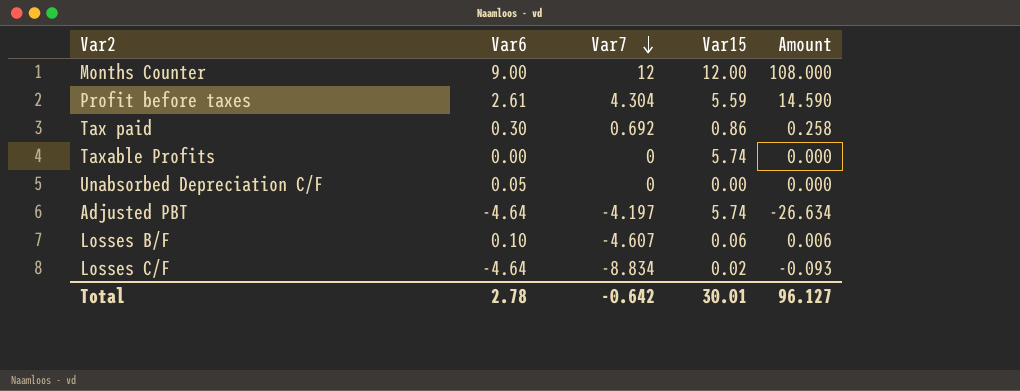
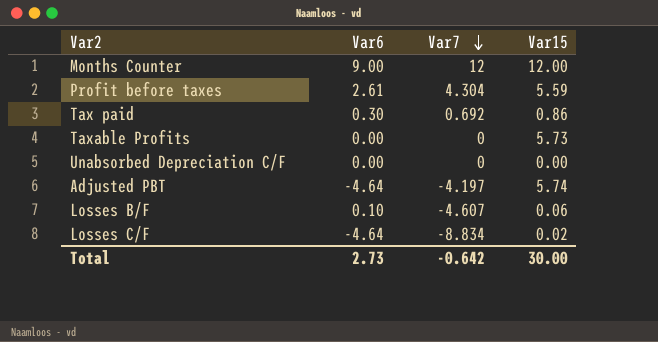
column Amount | formula: [Var6] * [Var15] -> none
Taxable Profits | Var15: 5.74 -> 5.73
Unabsorbed Depreciation C/F | Var6: 0.05 -> 0.00
Total | Var6: 2.78 -> 2.73
Total | Var15: 30.01 -> 30.00

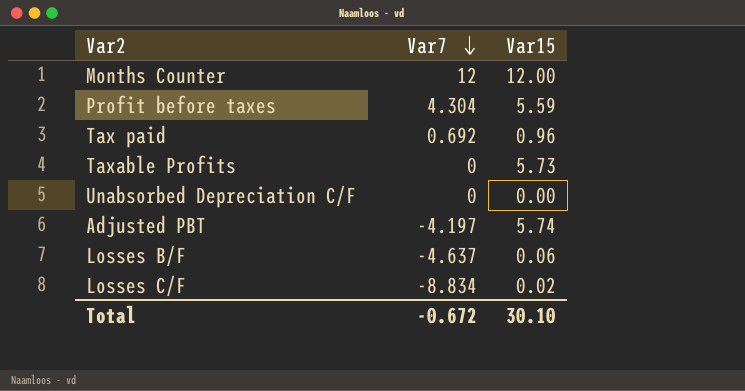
column Var6 | position: 2 -> none
Tax paid | Var15: 0.86 -> 0.96
Losses B/F | Var7: -4.607 -> -4.637
Total | Var7: -0.642 -> -0.672
Total | Var15: 30.00 -> 30.10

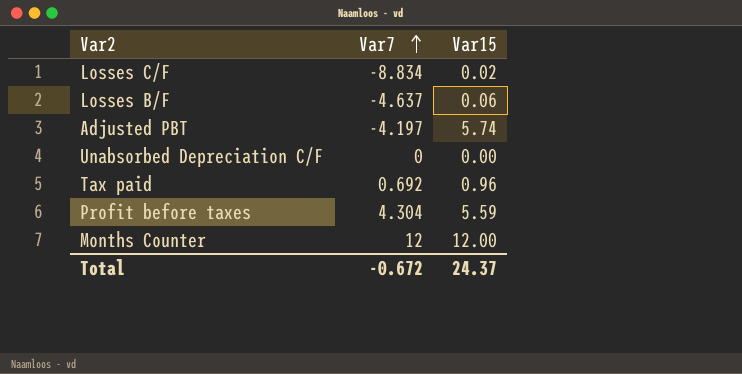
row order: Var7 descending -> Var7 ascending
row Taxable Profits: 0 | 5.73 -> none
Total | Var15: 30.10 -> 24.37

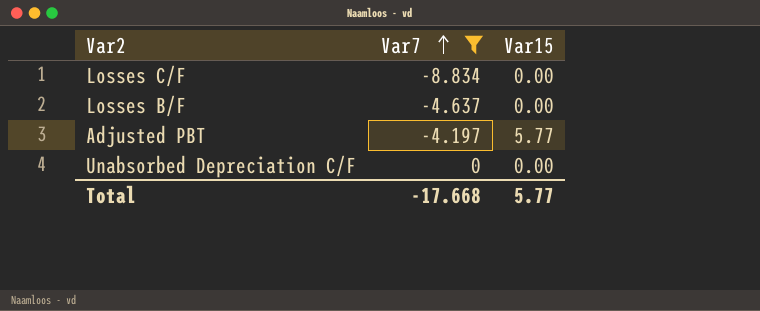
filter: none -> Var7 <= 0
Losses C/F | Var15: 0.02 -> 0.00
Losses B/F | Var15: 0.06 -> 0.00
Adjusted PBT | Var15: 5.74 -> 5.77
Total | Var7: -0.672 -> -17.668
Total | Var15: 24.37 -> 5.77

